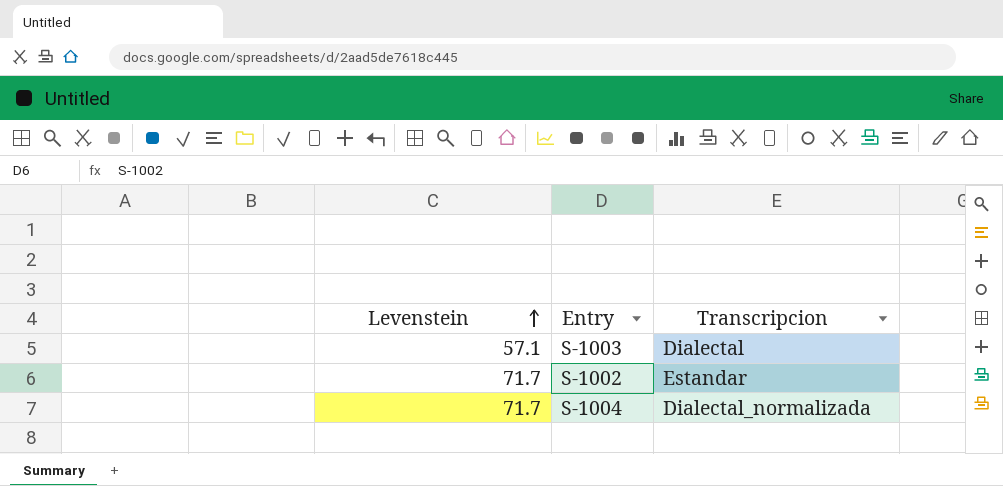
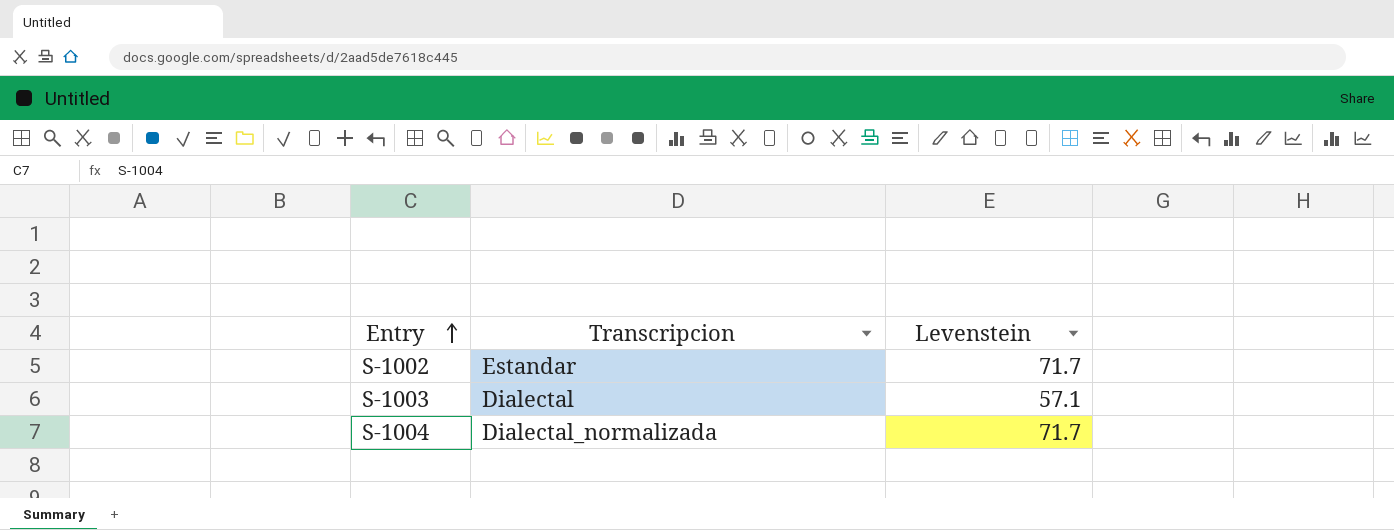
row order: Levenstein ascending -> Entry ascending
column Levenstein | position: 1 -> 3

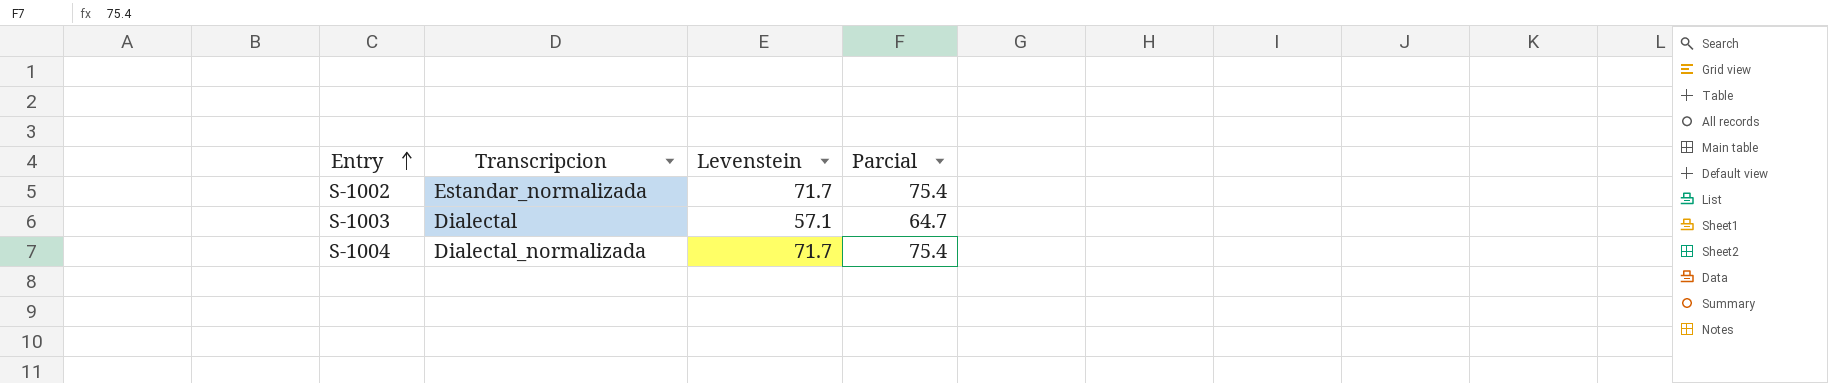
column Parcial | position: none -> 4
S-1002 | Transcripcion: Estandar -> Estandar_normalizada

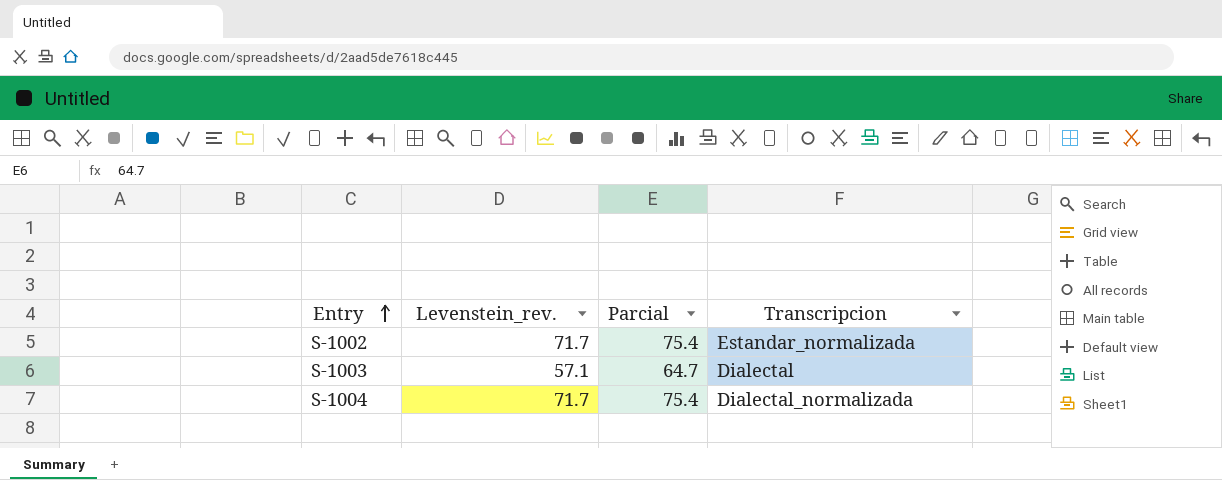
column name: Levenstein -> Levenstein_rev.
column Transcripcion | position: 2 -> 4

